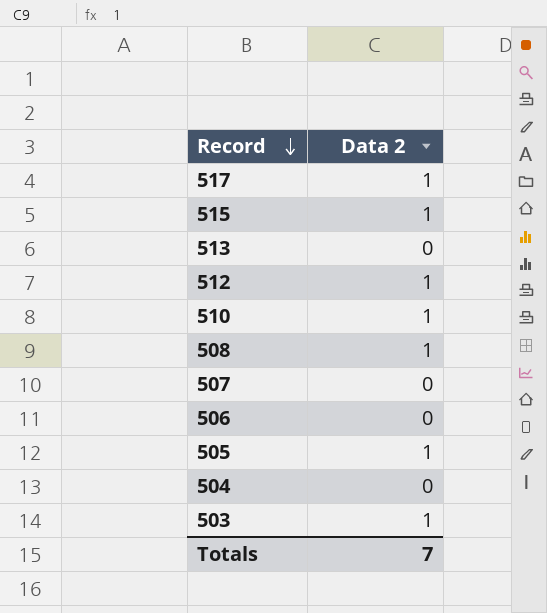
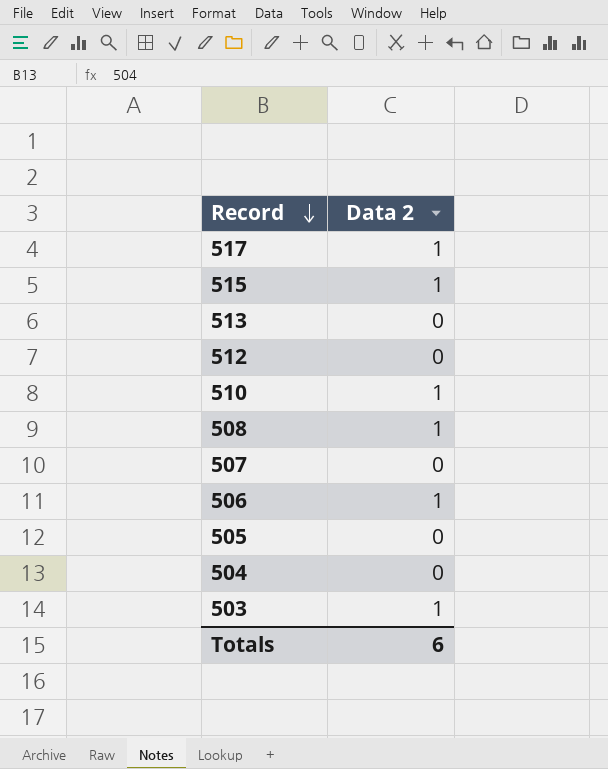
512 | Data 2: 1 -> 0
506 | Data 2: 0 -> 1
505 | Data 2: 1 -> 0
Totals | Data 2: 7 -> 6

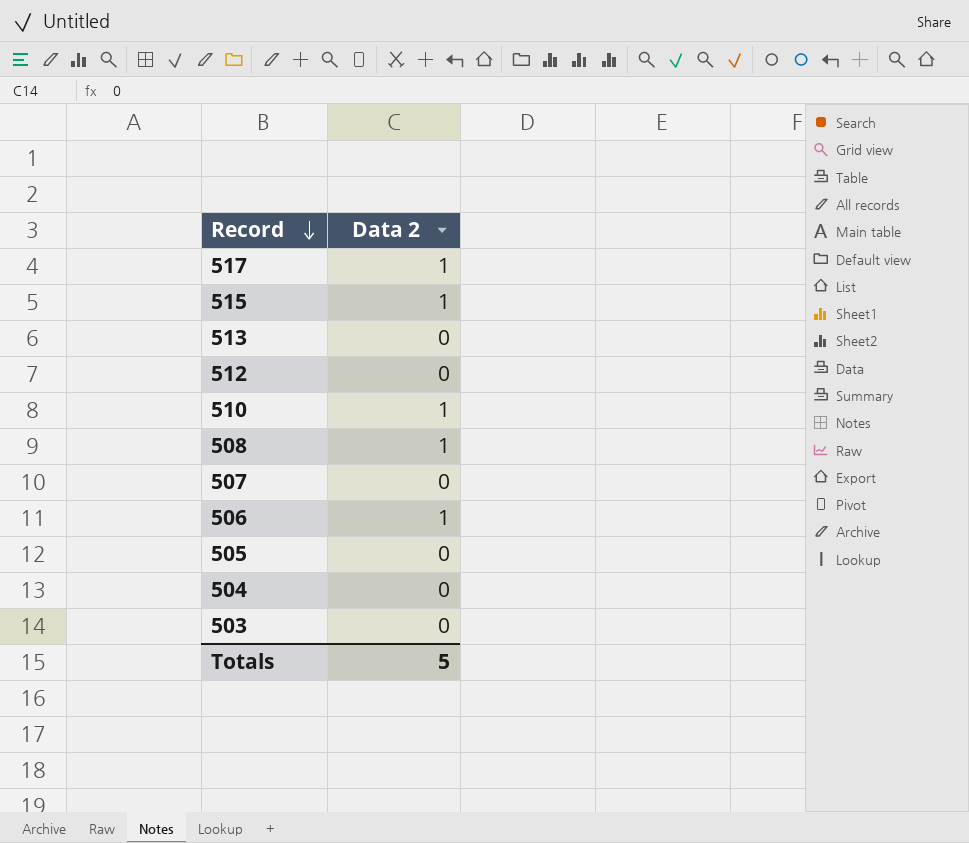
503 | Data 2: 1 -> 0
Totals | Data 2: 6 -> 5

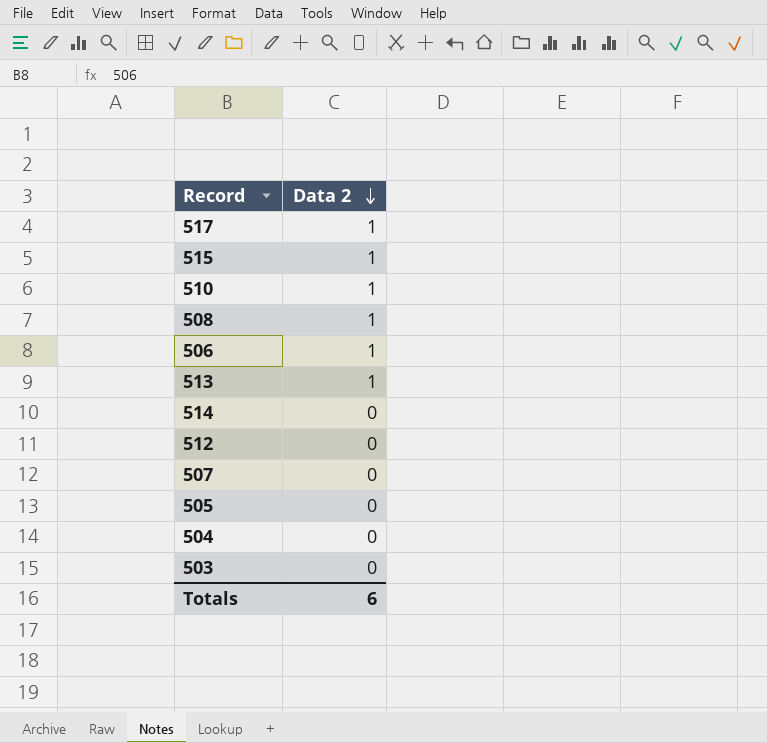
row order: Record descending -> Data 2 descending
513 | Data 2: 0 -> 1
row 514: none -> 0
Totals | Data 2: 5 -> 6

